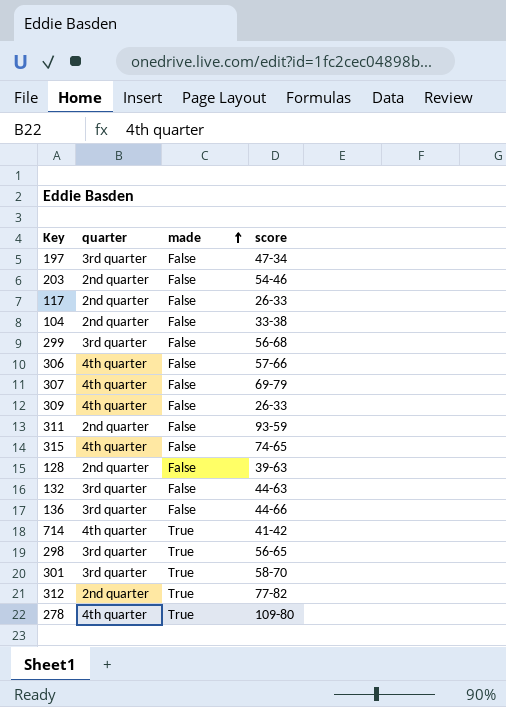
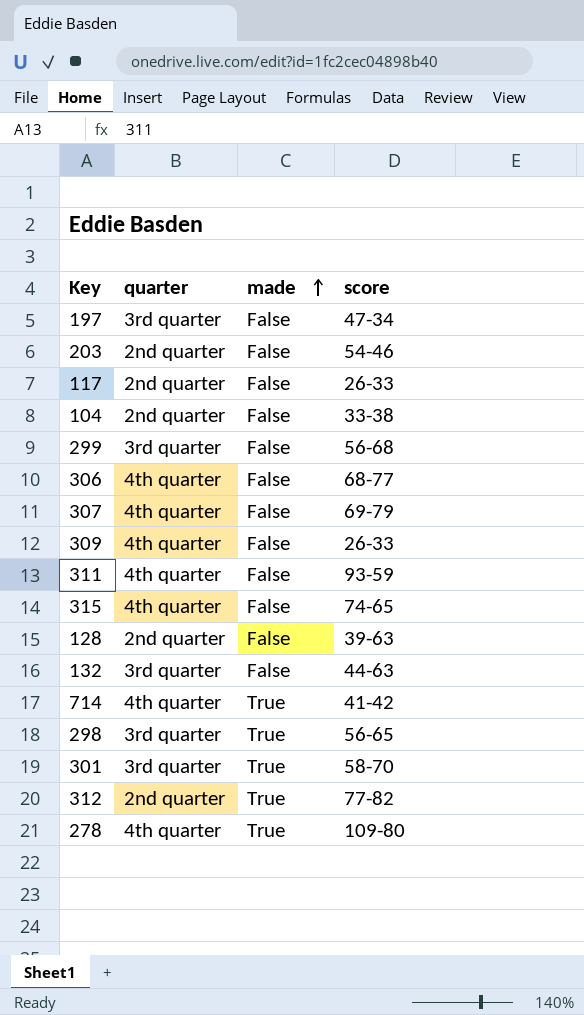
row 136: 3rd quarter | False | 44-66 -> none
306 | score: 57-66 -> 68-77
311 | quarter: 2nd quarter -> 4th quarter

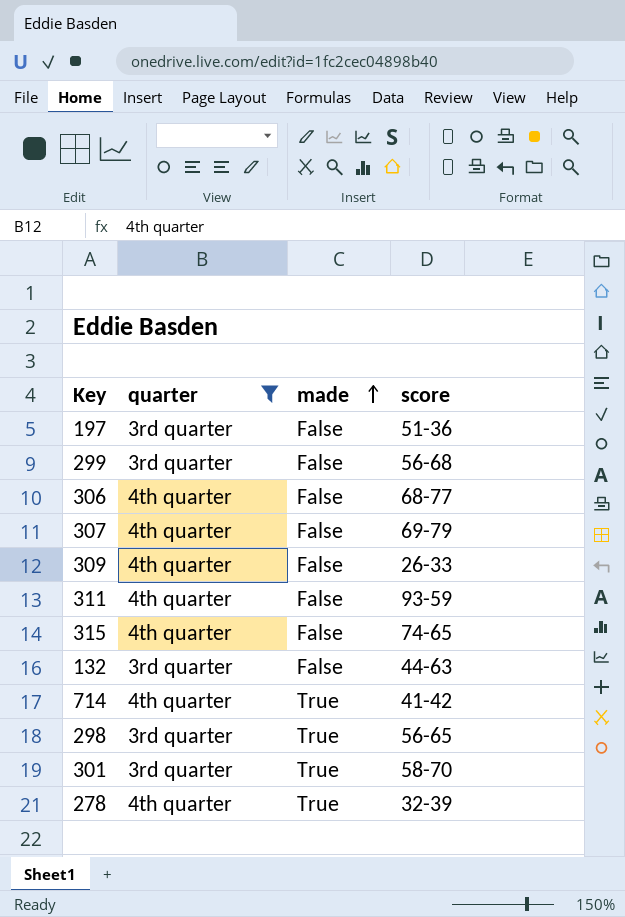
filter: none -> quarter != 2nd quarter
197 | score: 47-34 -> 51-36
278 | score: 109-80 -> 32-39

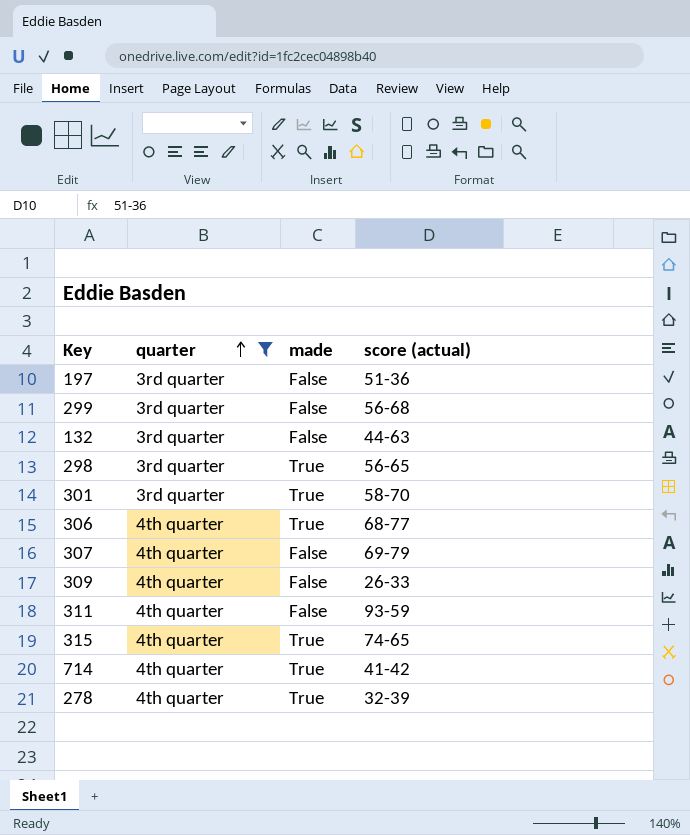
row order: made ascending -> quarter ascending
column name: score -> score (actual)
306 | made: False -> True
315 | made: False -> True

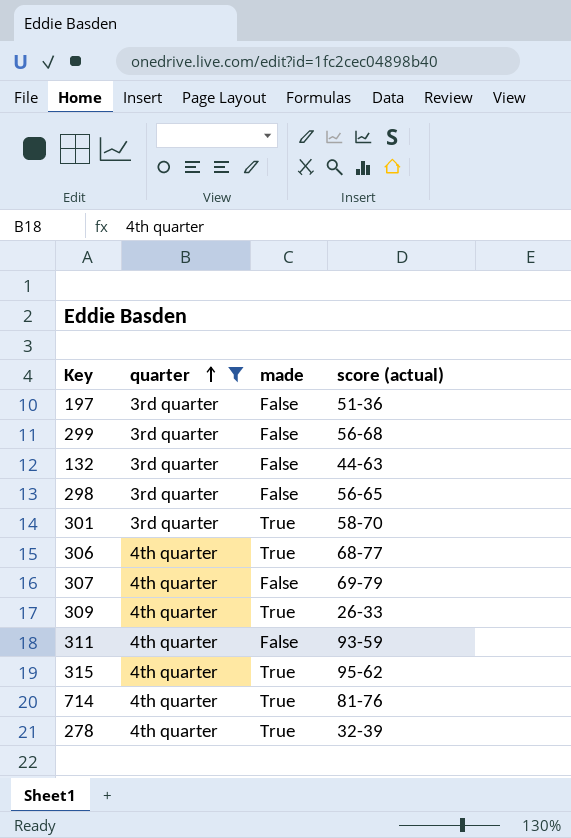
298 | made: True -> False
309 | made: False -> True
315 | score (actual): 74-65 -> 95-62
714 | score (actual): 41-42 -> 81-76

